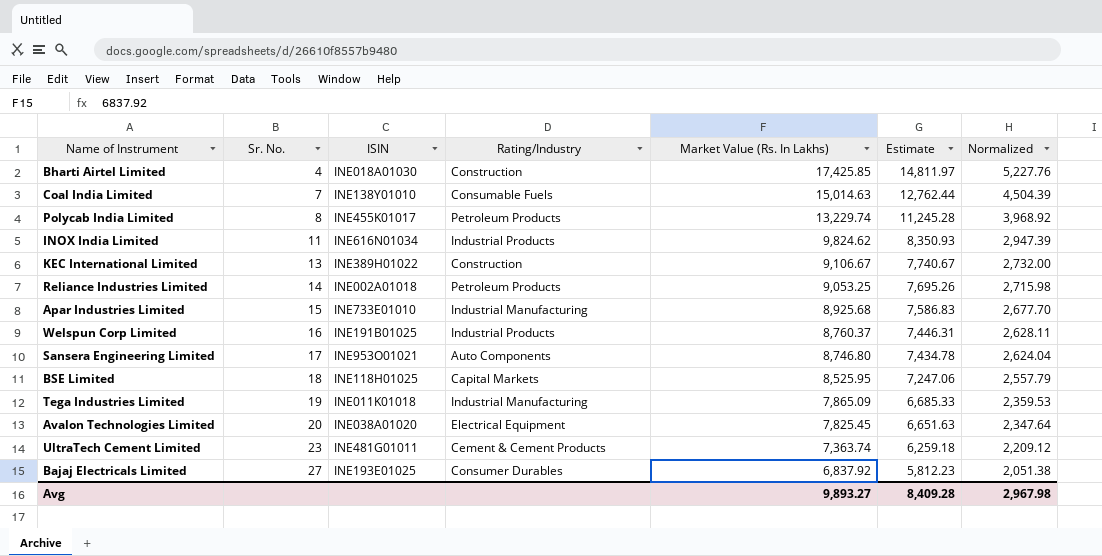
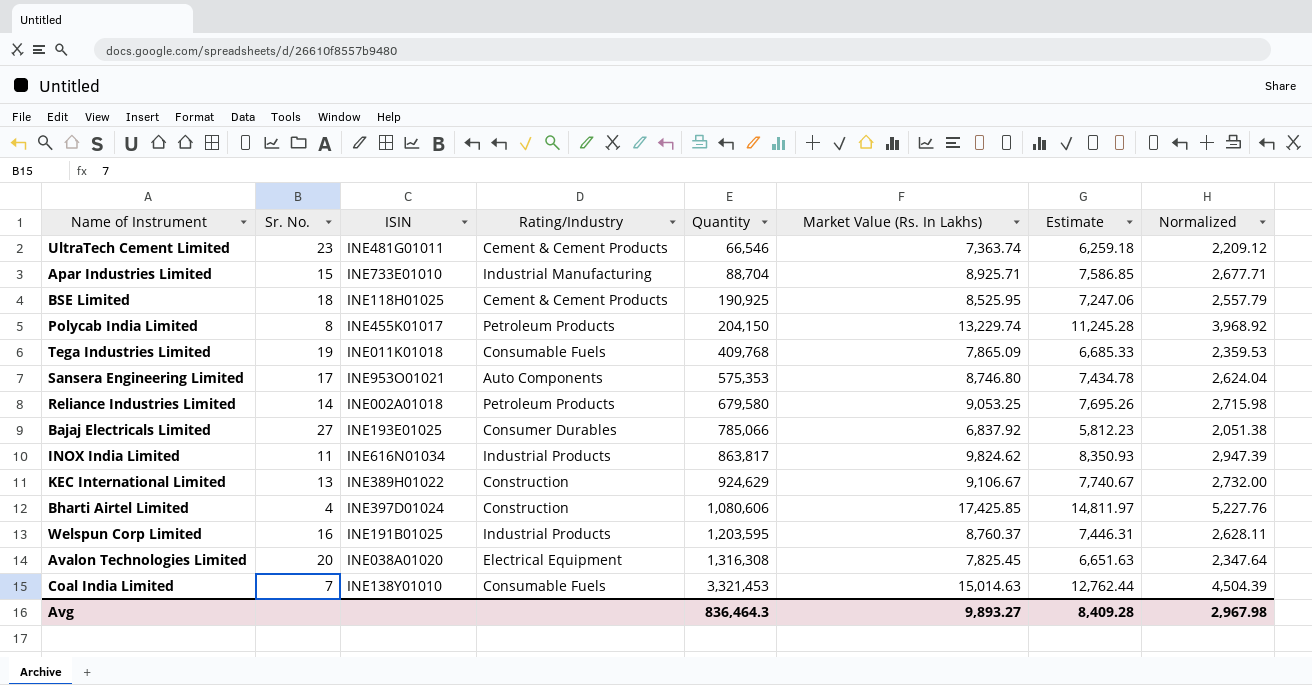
row order: Sr. No. ascending -> Quantity ascending
column Quantity | position: none -> 5
Apar Industries Limited | Market Value (Rs. In Lakhs): 8,925.68 -> 8,925.71
Apar Industries Limited | Estimate: 7,586.83 -> 7,586.85
Apar Industries Limited | Normalized: 2,677.70 -> 2,677.71
BSE Limited | Rating/Industry: Capital Markets -> Cement & Cement Products
Tega Industries Limited | Rating/Industry: Industrial Manufacturing -> Consumable Fuels
Bharti Airtel Limited | ISIN: INE018A01030 -> INE397D01024

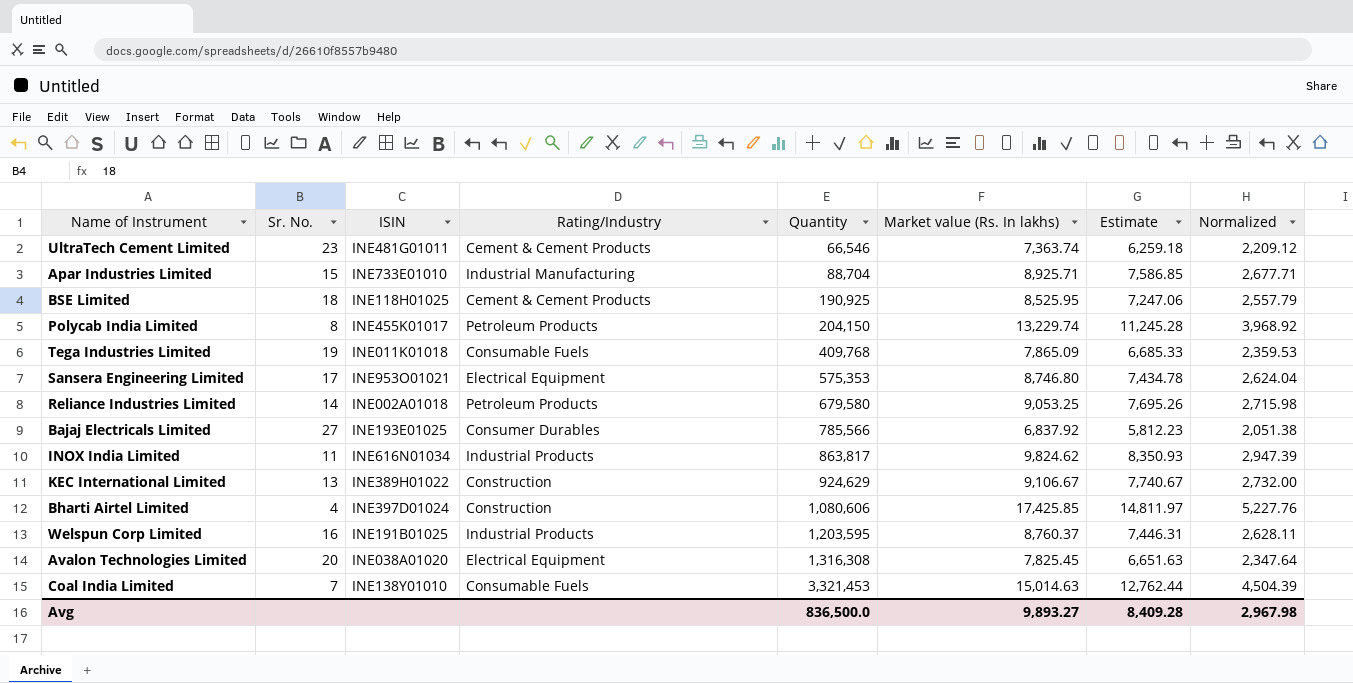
column name: Market Value (Rs. In Lakhs) -> Market value (Rs. In lakhs)
Sansera Engineering Limited | Rating/Industry: Auto Components -> Electrical Equipment
Bajaj Electricals Limited | Quantity: 785,066 -> 785,566
Avg | Quantity: 836,464.3 -> 836,500.0

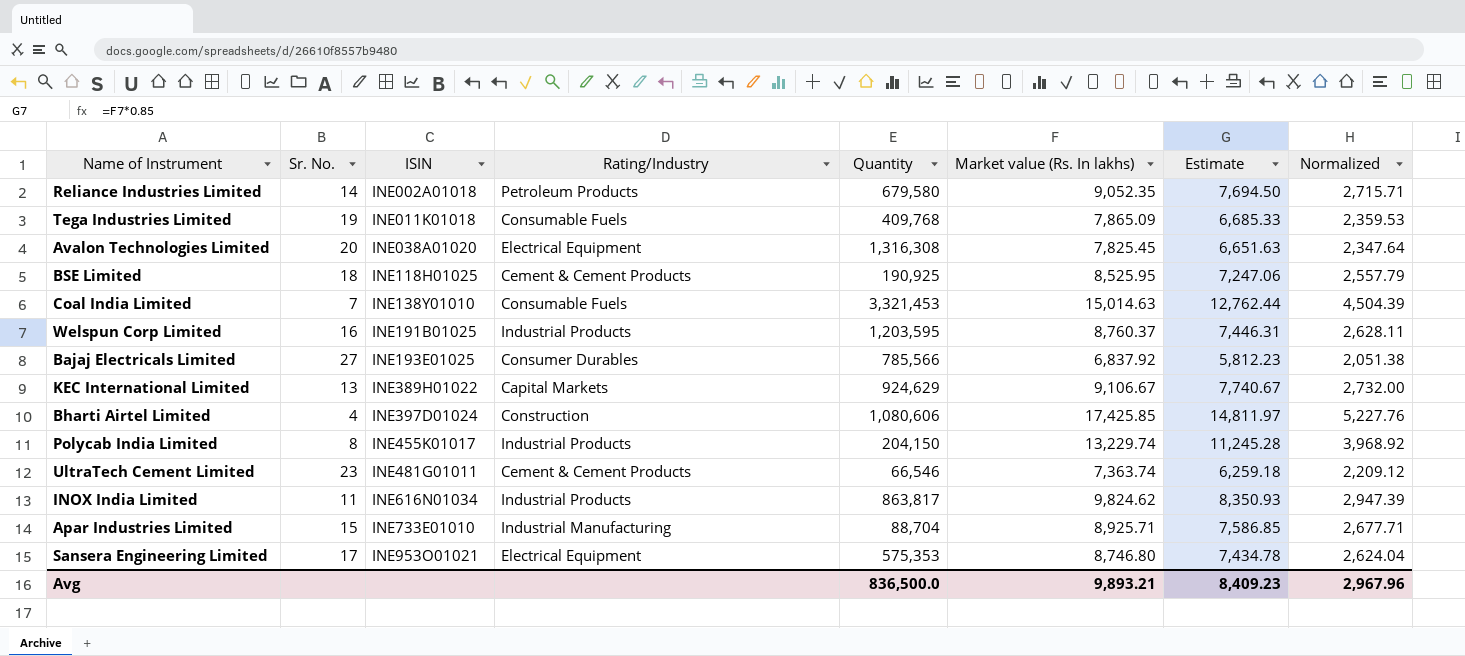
row order: Quantity ascending -> ISIN ascending
Reliance Industries Limited | Market value (Rs. In lakhs): 9,053.25 -> 9,052.35
Reliance Industries Limited | Estimate: 7,695.26 -> 7,694.50
Reliance Industries Limited | Normalized: 2,715.98 -> 2,715.71
KEC International Limited | Rating/Industry: Construction -> Capital Markets
Polycab India Limited | Rating/Industry: Petroleum Products -> Industrial Products
Avg | Market value (Rs. In lakhs): 9,893.27 -> 9,893.21
Avg | Estimate: 8,409.28 -> 8,409.23
Avg | Normalized: 2,967.98 -> 2,967.96

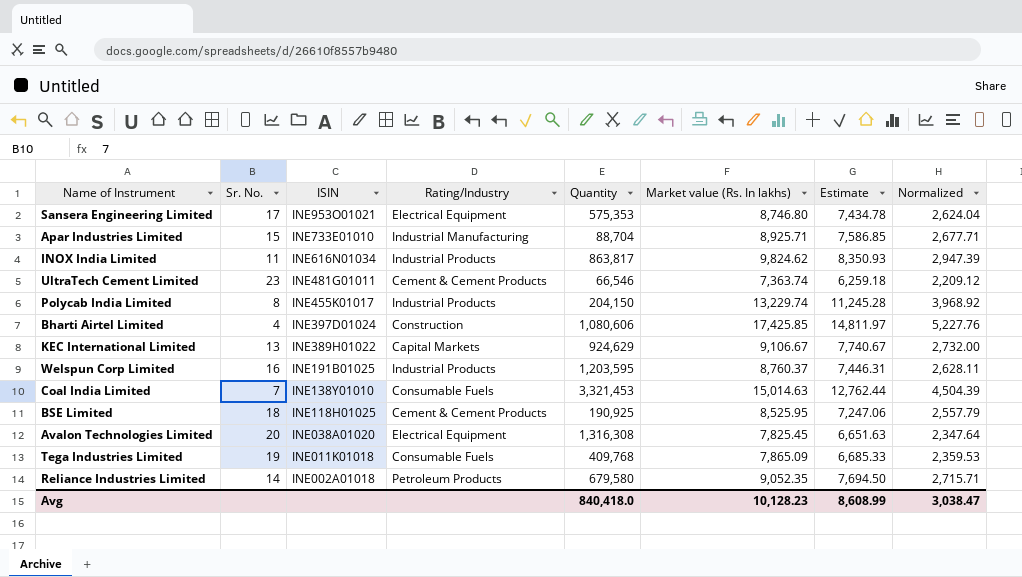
row order: ISIN ascending -> ISIN descending
row Bajaj Electricals Limited: 27 | INE193E01025 | Consumer Durables | 785,566 | 6,837.92 | 5,812.23 | 2,051.38 -> none
Avg | Quantity: 836,500.0 -> 840,418.0
Avg | Market value (Rs. In lakhs): 9,893.21 -> 10,128.23
Avg | Estimate: 8,409.23 -> 8,608.99
Avg | Normalized: 2,967.96 -> 3,038.47

